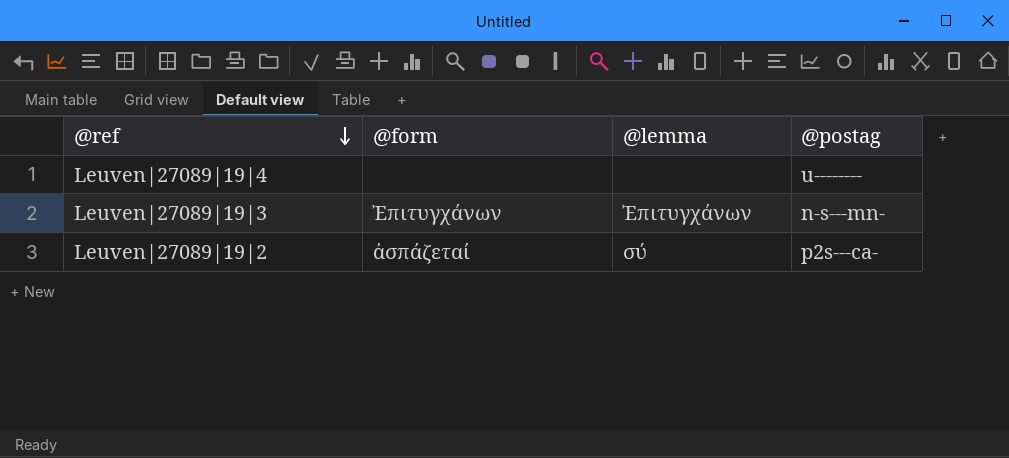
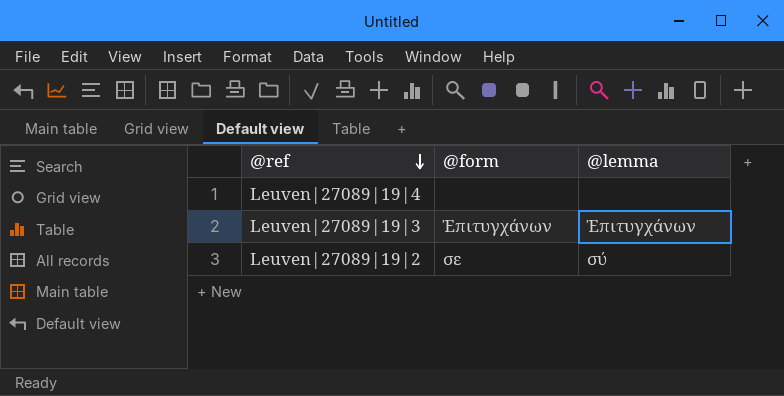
column @postag | position: 4 -> none
Leuven|27089|19|2 | @form: ἀσπάζεταί -> σε

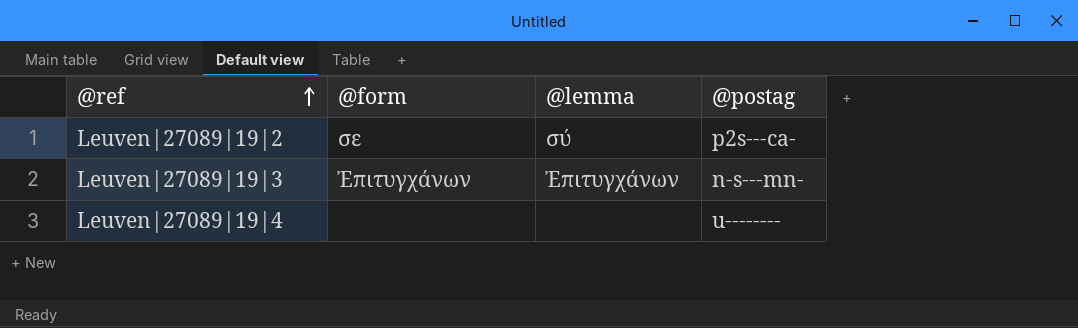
row order: @ref descending -> @ref ascending
column @postag | position: none -> 4

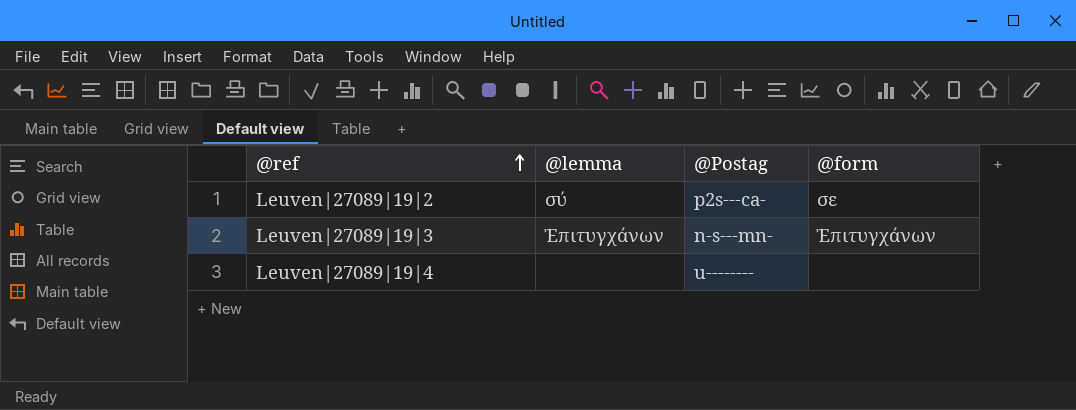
column name: @postag -> @Postag
column @form | position: 2 -> 4

